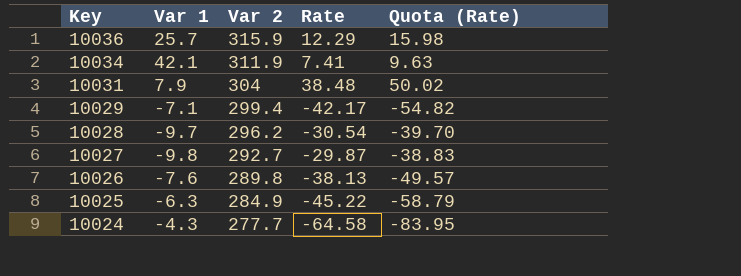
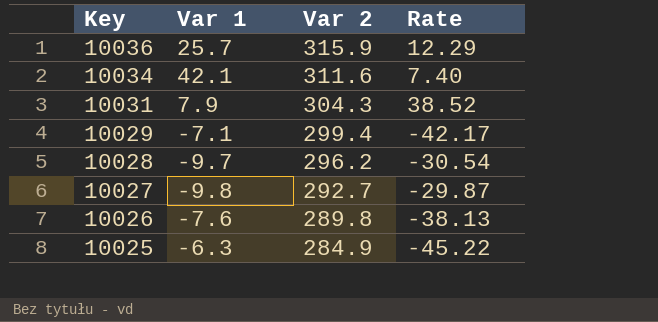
column Quota (Rate) | formula: [Rate] * 1.3 -> none
row 10024: -4.3 | 277.7 | -64.58 | -83.95 -> none
10034 | Var 2: 311.9 -> 311.6
10034 | Rate: 7.41 -> 7.40
10031 | Var 2: 304 -> 304.3
10031 | Rate: 38.48 -> 38.52

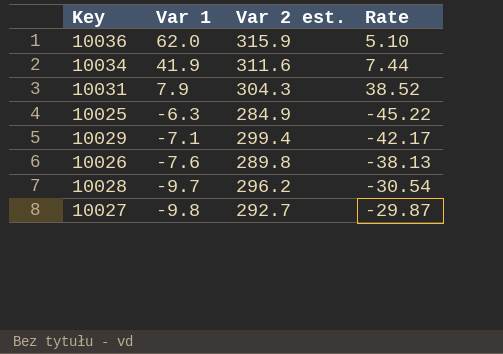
row order: Key descending -> Var 1 descending
column name: Var 2 -> Var 2 est.
10036 | Var 1: 25.7 -> 62.0
10036 | Rate: 12.29 -> 5.10
10034 | Var 1: 42.1 -> 41.9
10034 | Rate: 7.40 -> 7.44

